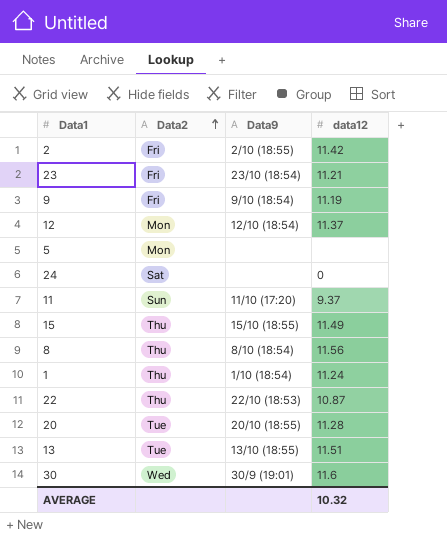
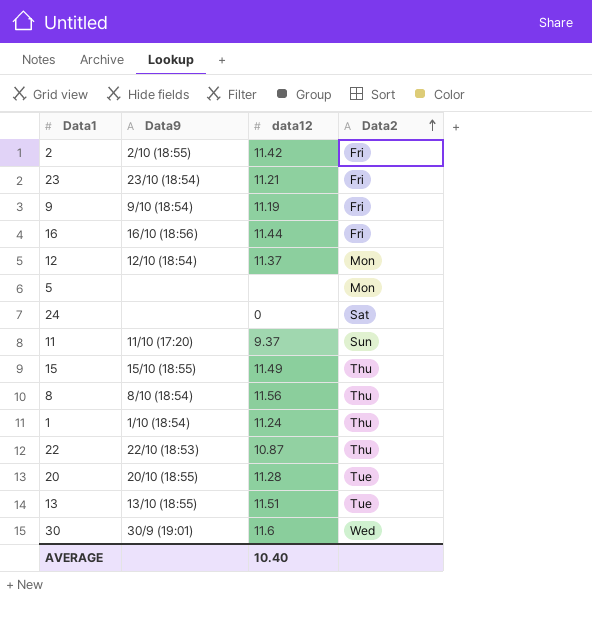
column Data2 | position: 2 -> 4
row 16: none -> 16/10 (18:56) | 11.44 | Fri
AVERAGE | data12: 10.32 -> 10.40

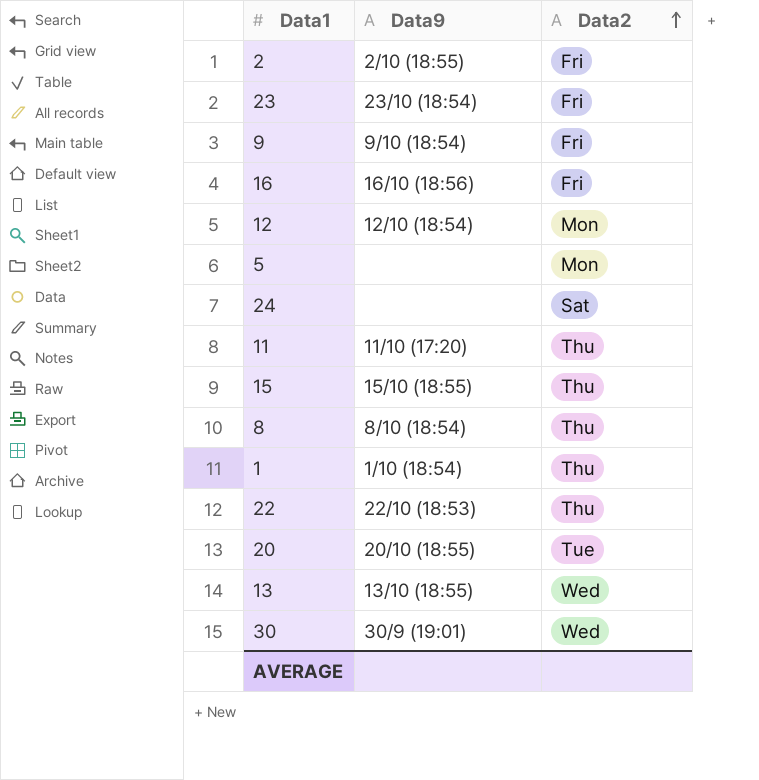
column data12 | position: 3 -> none
11 | Data2: Sun -> Thu
13 | Data2: Tue -> Wed

